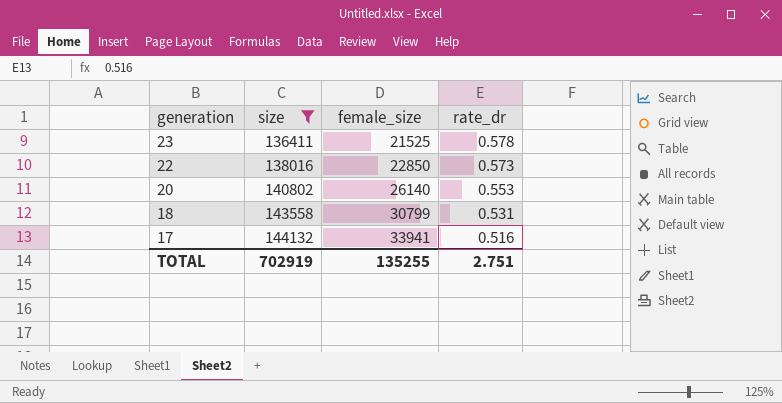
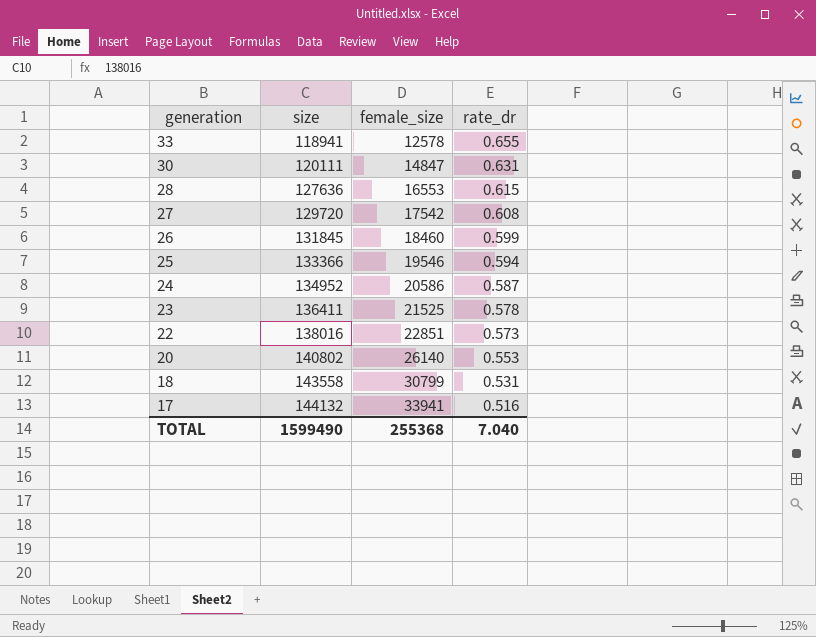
filter: size >= 136411 -> none
22 | female_size: 22850 -> 22851
TOTAL | size: 702919 -> 1599490
TOTAL | female_size: 135255 -> 255368
TOTAL | rate_dr: 2.751 -> 7.040

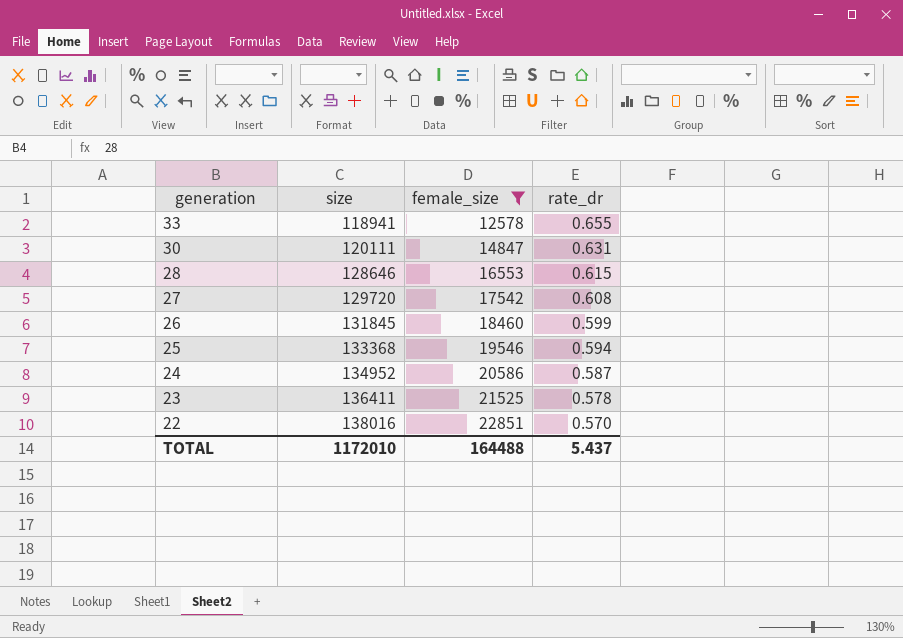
filter: none -> female_size <= 22851
28 | size: 127636 -> 128646
25 | size: 133366 -> 133368
22 | rate_dr: 0.573 -> 0.570
TOTAL | size: 1599490 -> 1172010
TOTAL | female_size: 255368 -> 164488
TOTAL | rate_dr: 7.040 -> 5.437

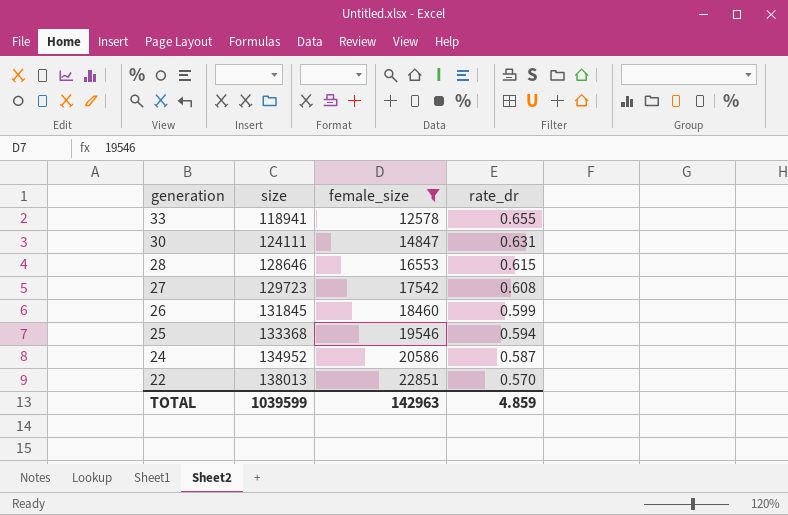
row 23: 136411 | 21525 | 0.578 -> none
30 | size: 120111 -> 124111
27 | size: 129720 -> 129723
22 | size: 138016 -> 138013
TOTAL | size: 1172010 -> 1039599
TOTAL | female_size: 164488 -> 142963
TOTAL | rate_dr: 5.437 -> 4.859

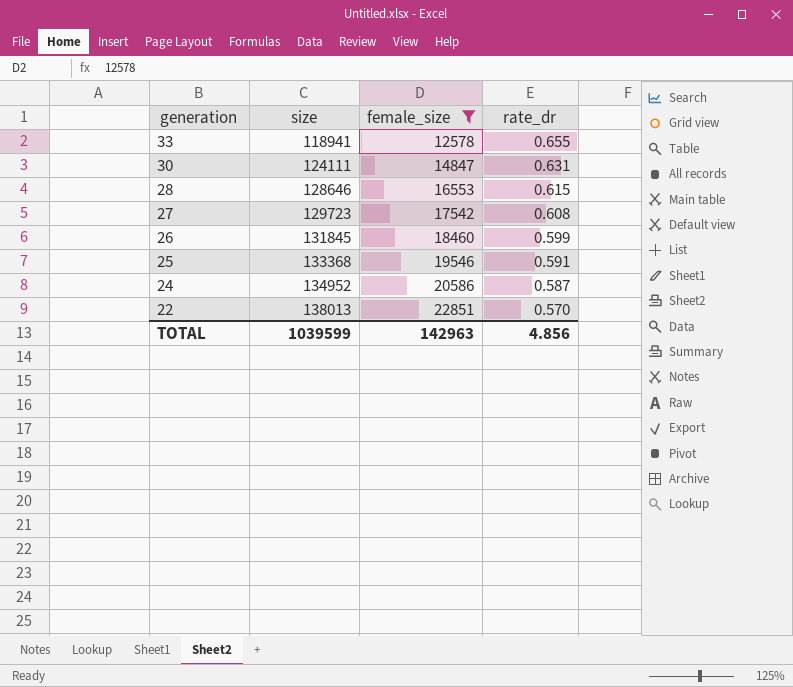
25 | rate_dr: 0.594 -> 0.591
TOTAL | rate_dr: 4.859 -> 4.856

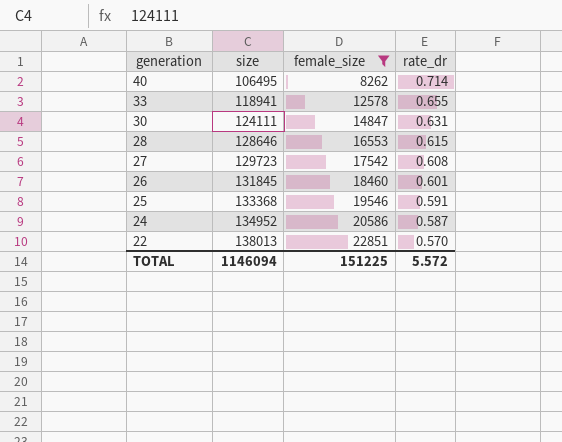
row 40: none -> 106495 | 8262 | 0.714
26 | rate_dr: 0.599 -> 0.601
TOTAL | size: 1039599 -> 1146094
TOTAL | female_size: 142963 -> 151225
TOTAL | rate_dr: 4.856 -> 5.572

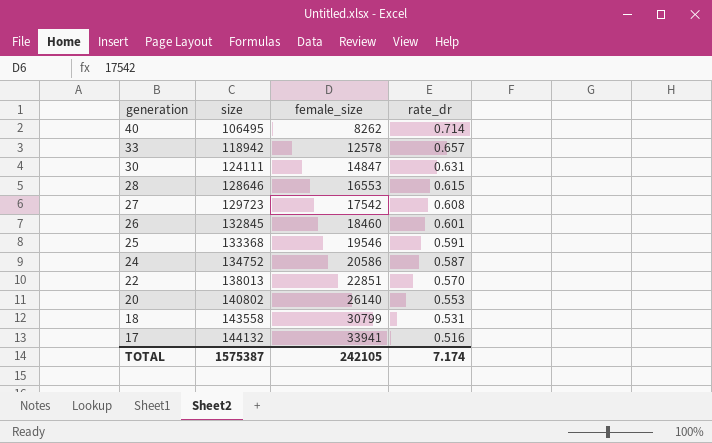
filter: female_size <= 22851 -> none
33 | size: 118941 -> 118942
33 | rate_dr: 0.655 -> 0.657
26 | size: 131845 -> 132845
24 | size: 134952 -> 134752
TOTAL | size: 1146094 -> 1575387
TOTAL | female_size: 151225 -> 242105
TOTAL | rate_dr: 5.572 -> 7.174

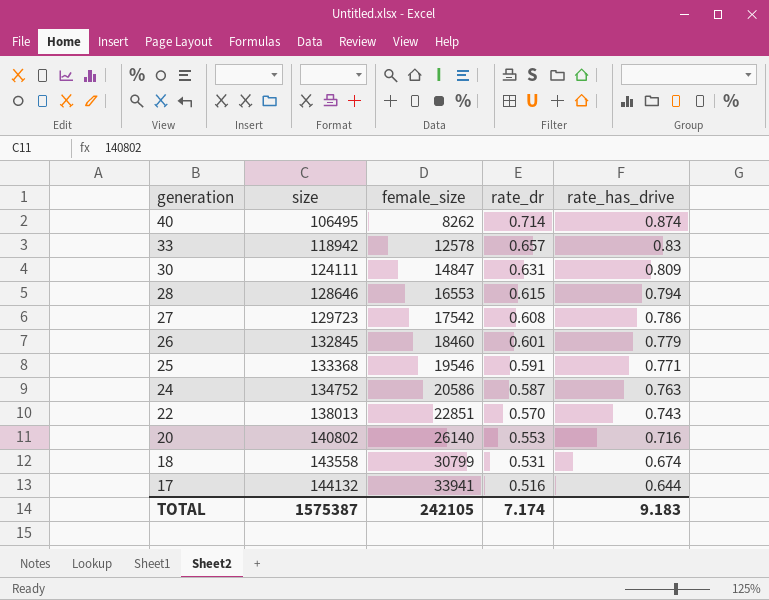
column rate_has_drive | position: none -> 5

